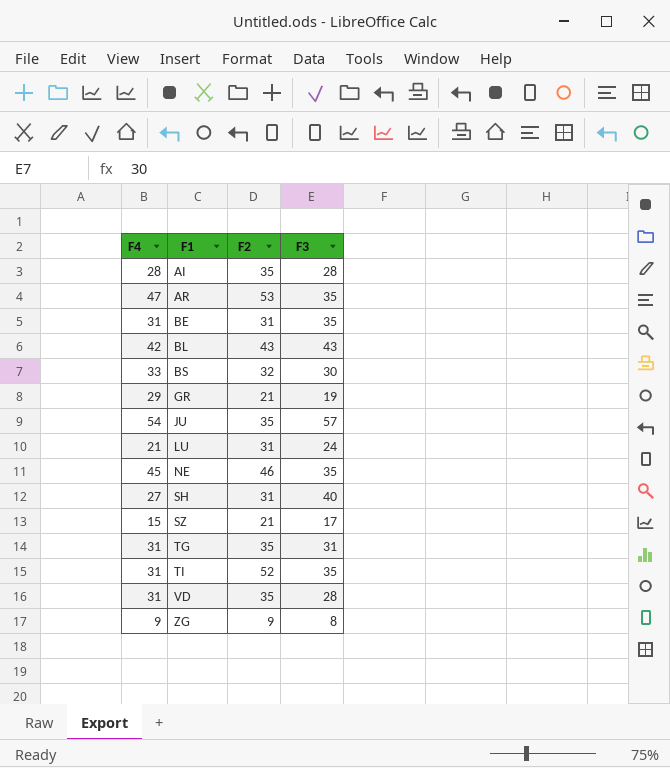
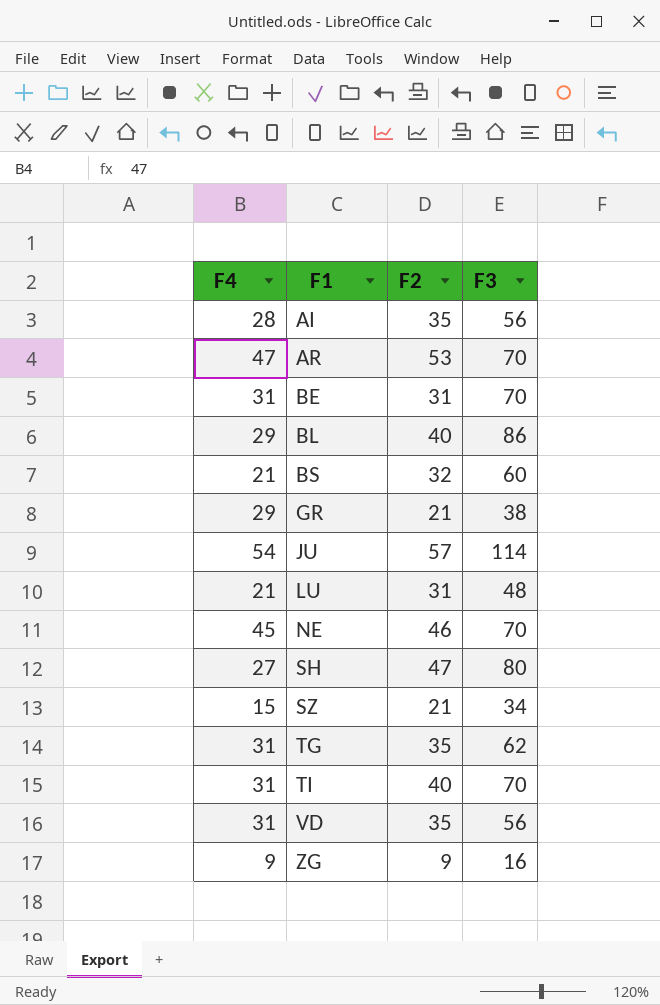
AI | F3: 28 -> 56
AR | F3: 35 -> 70
BE | F3: 35 -> 70
BL | F4: 42 -> 29
BL | F2: 43 -> 40
BL | F3: 43 -> 86
BS | F4: 33 -> 21
BS | F3: 30 -> 60
GR | F3: 19 -> 38
JU | F2: 35 -> 57
JU | F3: 57 -> 114
LU | F3: 24 -> 48
NE | F3: 35 -> 70
SH | F2: 31 -> 47
SH | F3: 40 -> 80
SZ | F3: 17 -> 34
TG | F3: 31 -> 62
TI | F2: 52 -> 40
TI | F3: 35 -> 70
VD | F3: 28 -> 56
ZG | F3: 8 -> 16

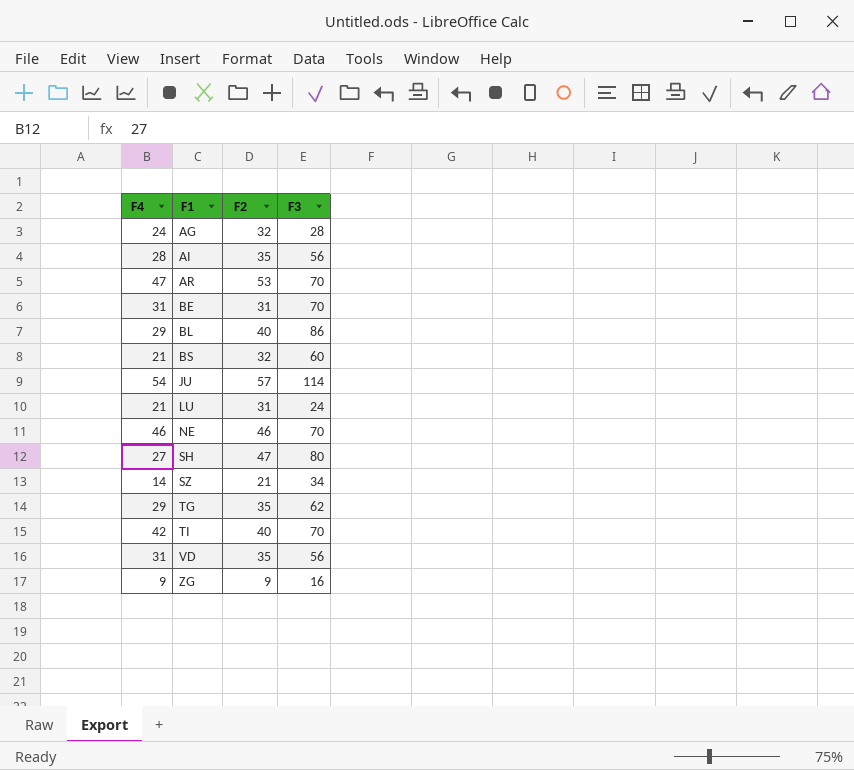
row GR: 29 | 21 | 38 -> none
row AG: none -> 24 | 32 | 28
LU | F3: 48 -> 24
NE | F4: 45 -> 46
SZ | F4: 15 -> 14
TG | F4: 31 -> 29
TI | F4: 31 -> 42

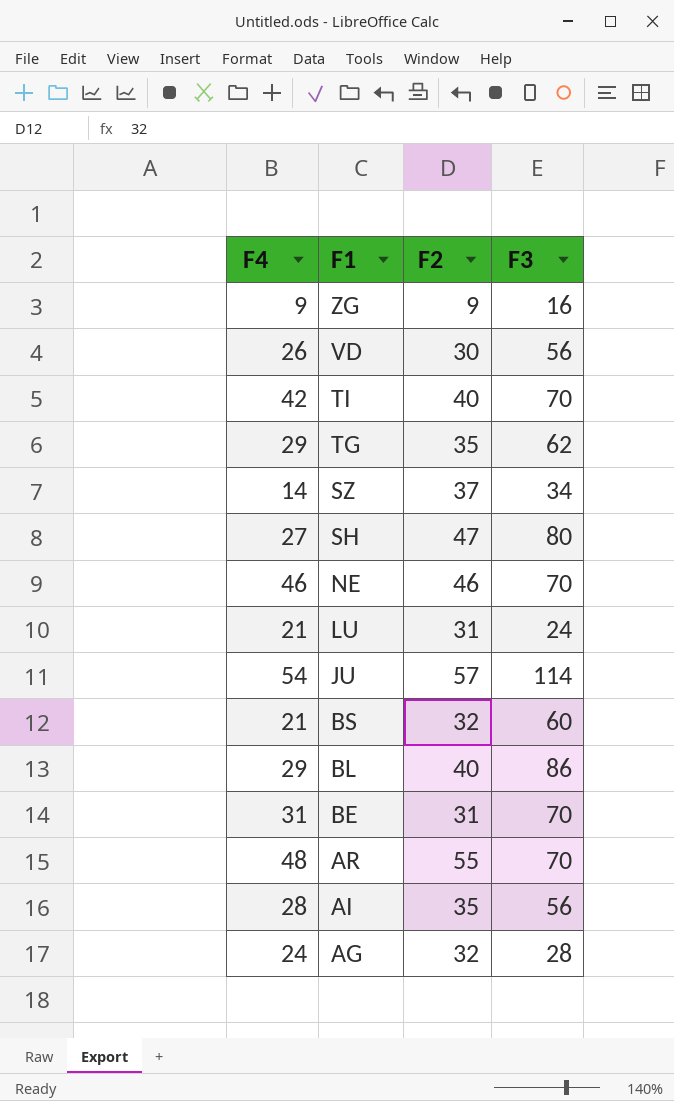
row order: F1 ascending -> F1 descending
VD | F4: 31 -> 26
VD | F2: 35 -> 30
SZ | F2: 21 -> 37
AR | F4: 47 -> 48
AR | F2: 53 -> 55

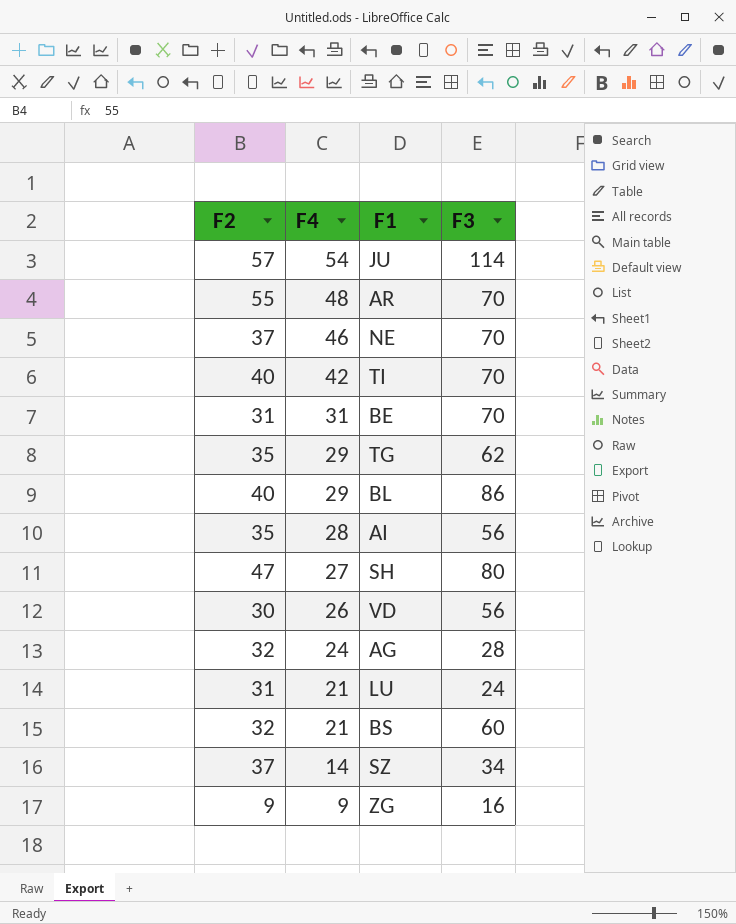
row order: F1 descending -> F4 descending
column F2 | position: 3 -> 1
NE | F2: 46 -> 37

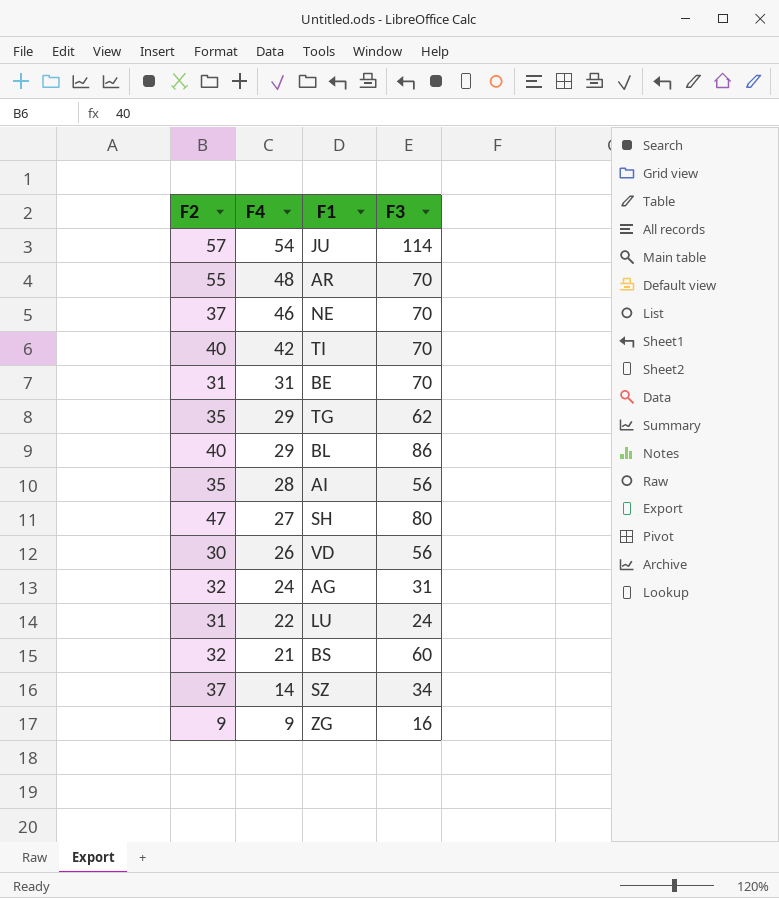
AG | F3: 28 -> 31
LU | F4: 21 -> 22

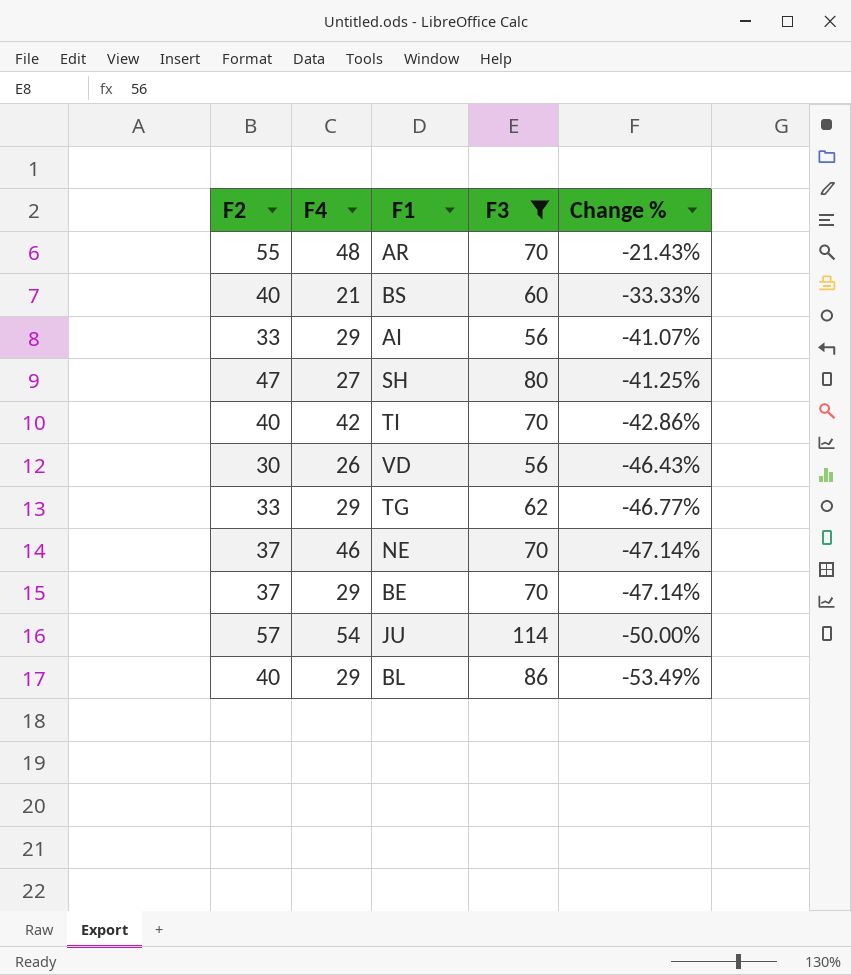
filter: none -> F3 >= 56
row order: F4 descending -> Change % descending
column Change % | formula: none -> ([F2] - [F3]) / [F3]
BS | F2: 32 -> 40
AI | F2: 35 -> 33
AI | F4: 28 -> 29
TG | F2: 35 -> 33
BE | F2: 31 -> 37
BE | F4: 31 -> 29

